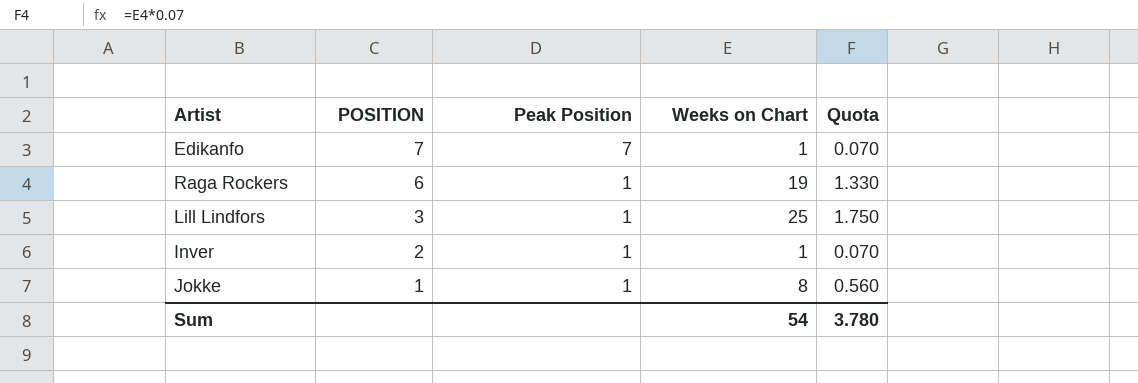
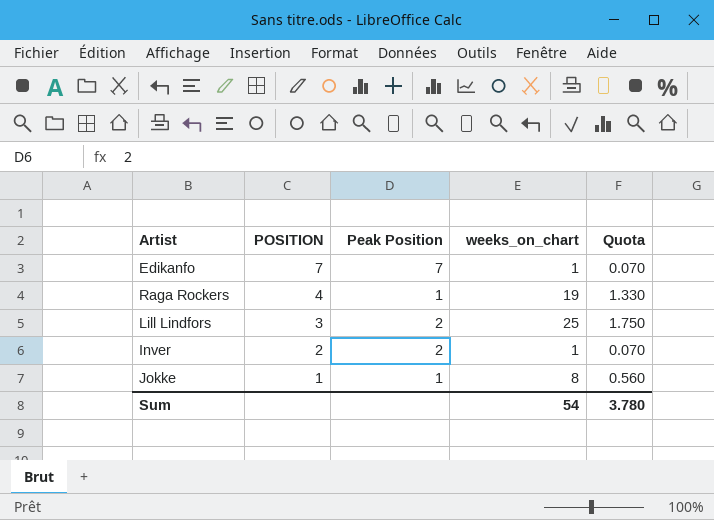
column name: Weeks on Chart -> weeks_on_chart
Raga Rockers | POSITION: 6 -> 4
Lill Lindfors | Peak Position: 1 -> 2
Inver | Peak Position: 1 -> 2

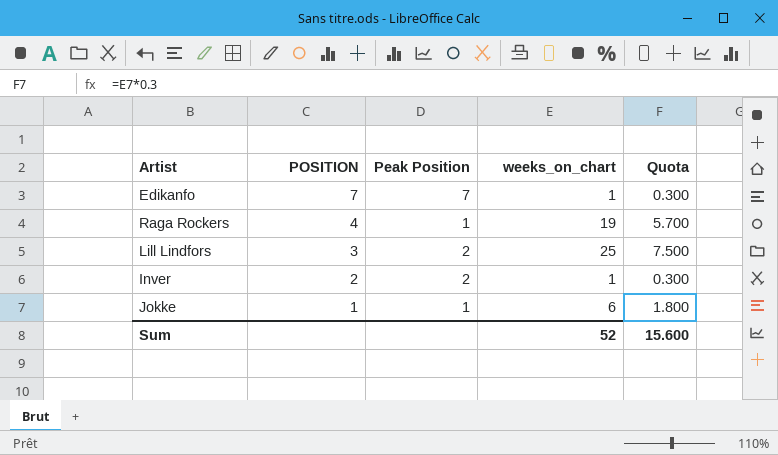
column Quota | formula: [weeks_on_chart] * 0.07 -> [weeks_on_chart] * 0.3
Jokke | weeks_on_chart: 8 -> 6
Sum | weeks_on_chart: 54 -> 52
Sum | Quota: 3.780 -> 15.600

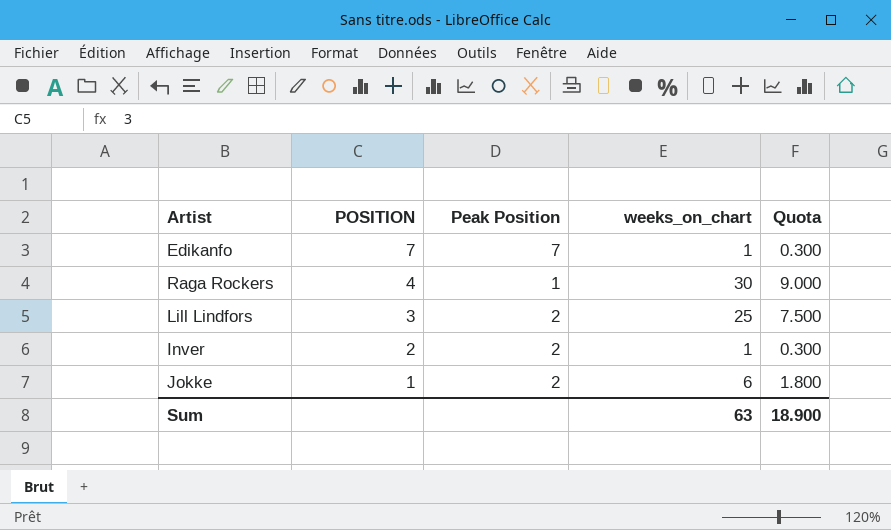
Raga Rockers | weeks_on_chart: 19 -> 30
Raga Rockers | Quota: 5.700 -> 9.000
Jokke | Peak Position: 1 -> 2
Sum | weeks_on_chart: 52 -> 63
Sum | Quota: 15.600 -> 18.900

